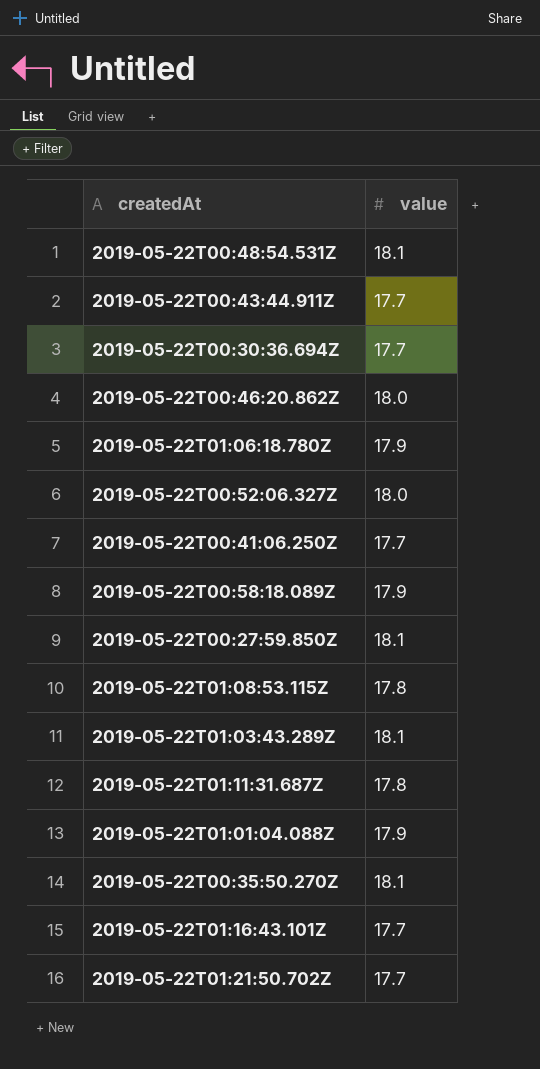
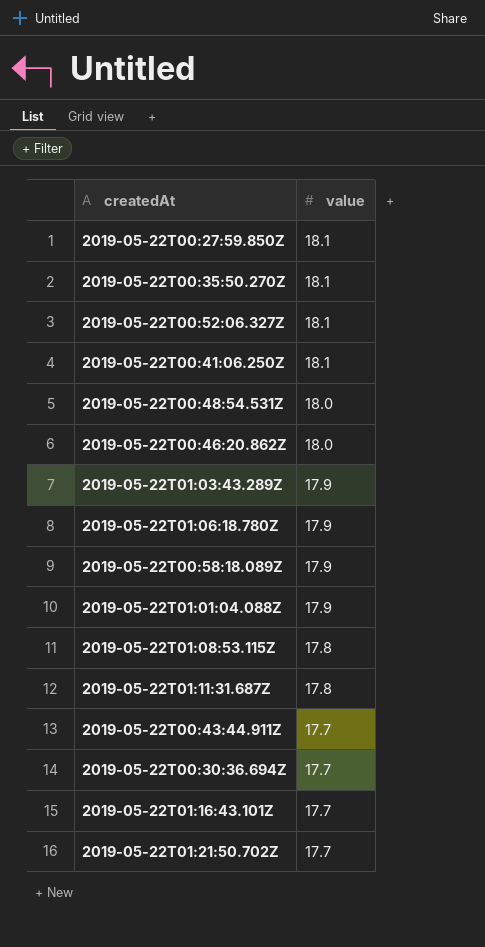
row order: none -> value descending
2019-05-22T00:52:06.327Z | value: 18.0 -> 18.1
2019-05-22T00:41:06.250Z | value: 17.7 -> 18.1
2019-05-22T00:48:54.531Z | value: 18.1 -> 18.0
2019-05-22T01:03:43.289Z | value: 18.1 -> 17.9

